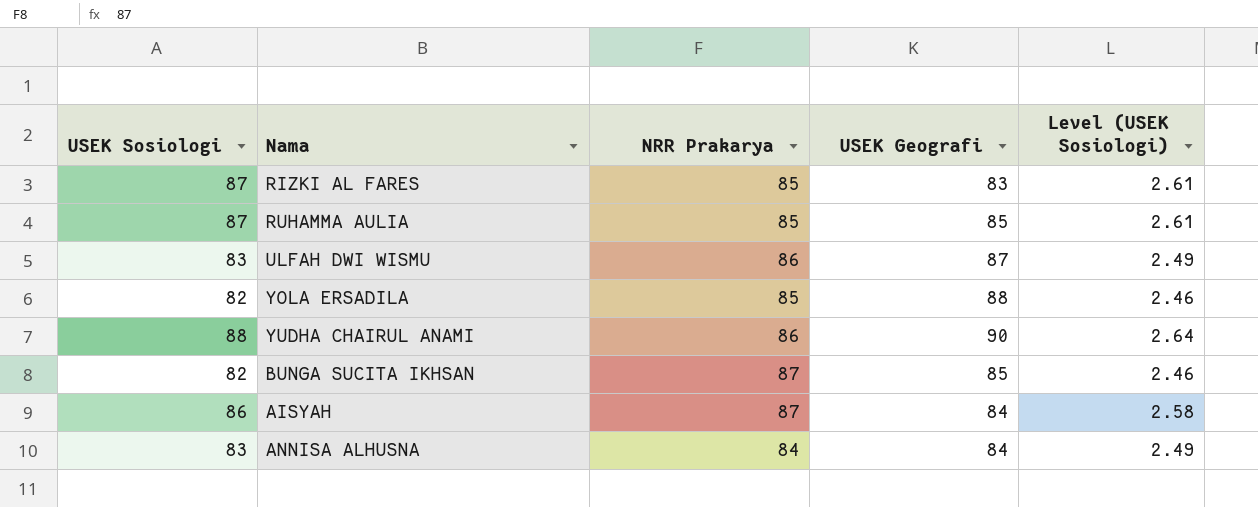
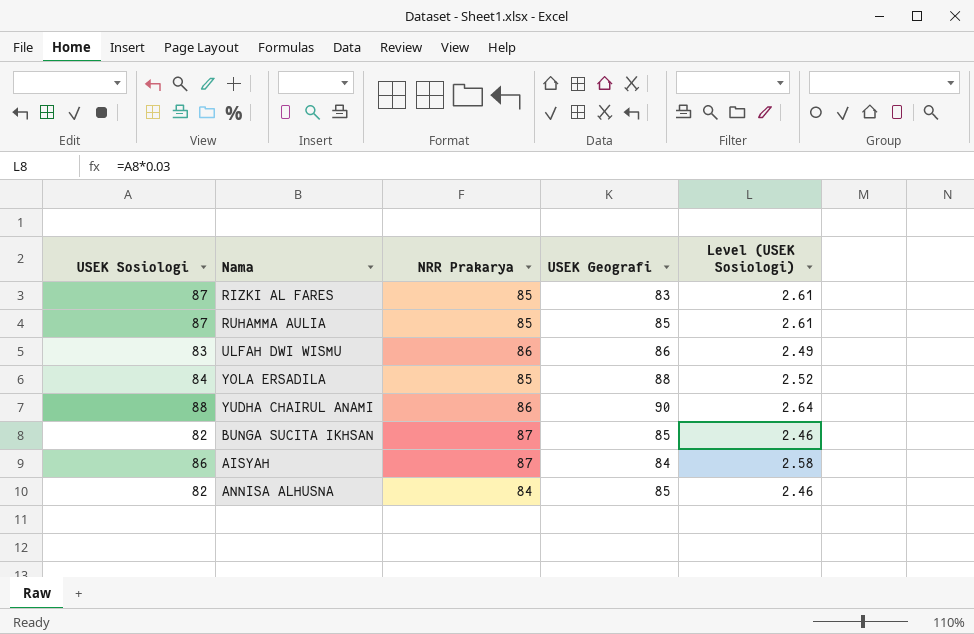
ULFAH DWI WISMU | USEK Geografi: 87 -> 86
YOLA ERSADILA | USEK Sosiologi: 82 -> 84
YOLA ERSADILA | Level (USEK Sosiologi): 2.46 -> 2.52
ANNISA ALHUSNA | USEK Sosiologi: 83 -> 82
ANNISA ALHUSNA | USEK Geografi: 84 -> 85
ANNISA ALHUSNA | Level (USEK Sosiologi): 2.49 -> 2.46

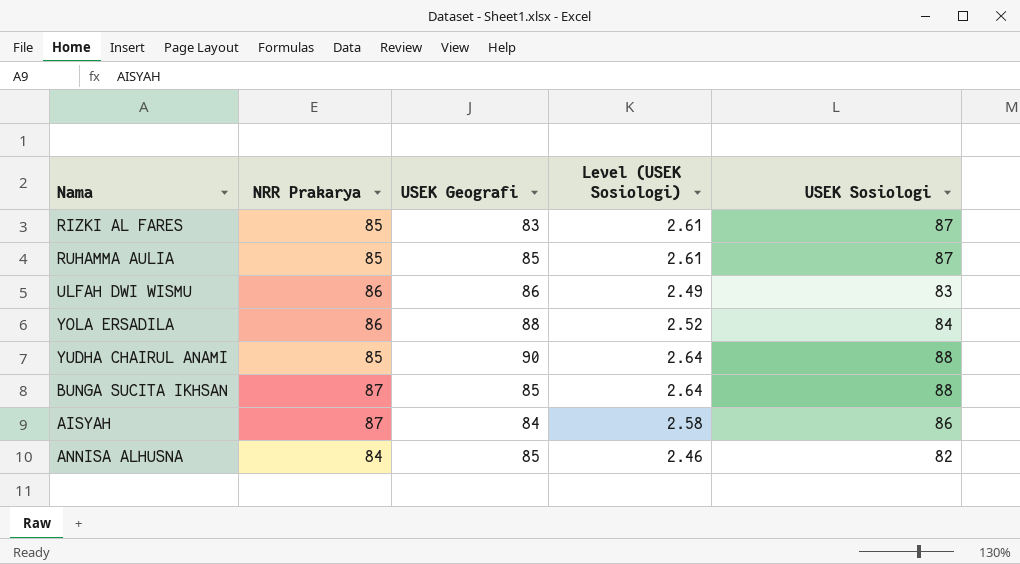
column USEK Sosiologi | position: 1 -> 5
YOLA ERSADILA | NRR Prakarya: 85 -> 86
YUDHA CHAIRUL ANAMI | NRR Prakarya: 86 -> 85
BUNGA SUCITA IKHSAN | Level (USEK Sosiologi): 2.46 -> 2.64
BUNGA SUCITA IKHSAN | USEK Sosiologi: 82 -> 88

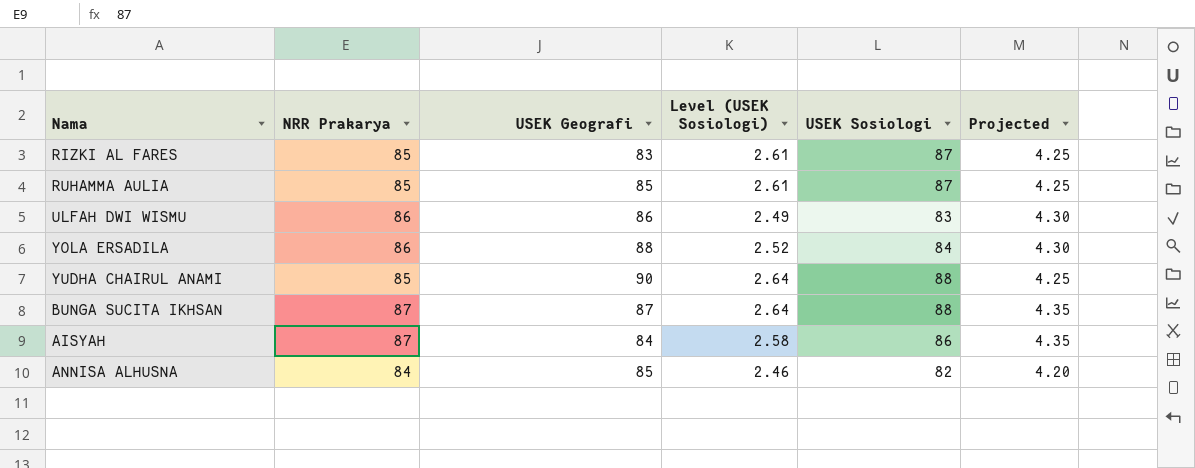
column Projected | formula: none -> [NRR Prakarya] * 0.05
BUNGA SUCITA IKHSAN | USEK Geografi: 85 -> 87

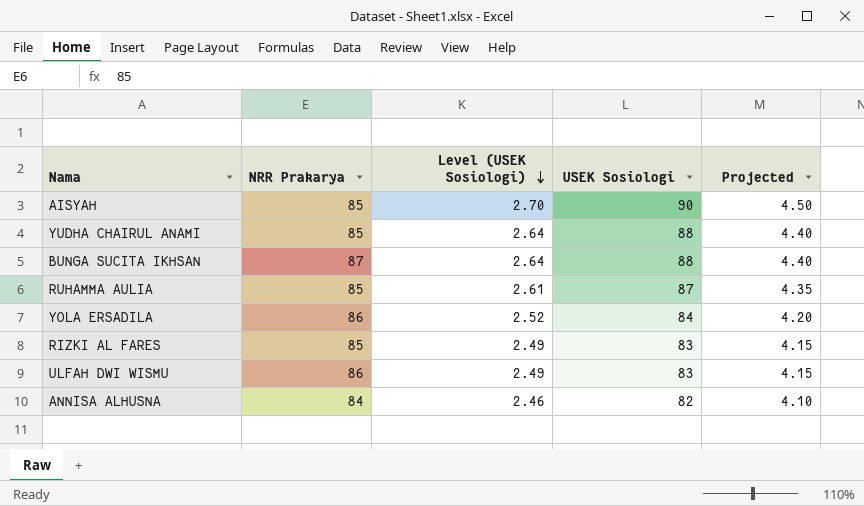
row order: none -> Level (USEK Sosiologi) descending
column USEK Geografi | position: 3 -> none
column Projected | formula: [NRR Prakarya] * 0.05 -> [USEK Sosiologi] * 0.05
AISYAH | NRR Prakarya: 87 -> 85
AISYAH | Level (USEK Sosiologi): 2.58 -> 2.70
AISYAH | USEK Sosiologi: 86 -> 90
RIZKI AL FARES | Level (USEK Sosiologi): 2.61 -> 2.49
RIZKI AL FARES | USEK Sosiologi: 87 -> 83

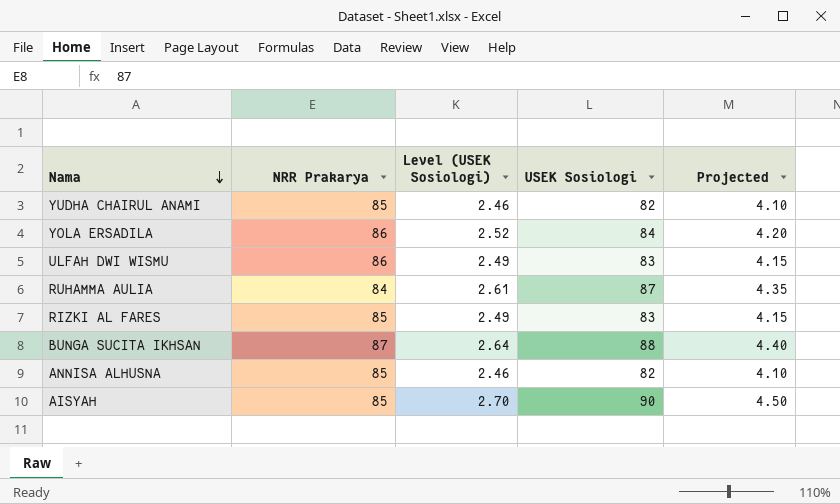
row order: Level (USEK Sosiologi) descending -> Nama descending
YUDHA CHAIRUL ANAMI | Level (USEK Sosiologi): 2.64 -> 2.46
YUDHA CHAIRUL ANAMI | USEK Sosiologi: 88 -> 82
YUDHA CHAIRUL ANAMI | Projected: 4.40 -> 4.10
RUHAMMA AULIA | NRR Prakarya: 85 -> 84
ANNISA ALHUSNA | NRR Prakarya: 84 -> 85

